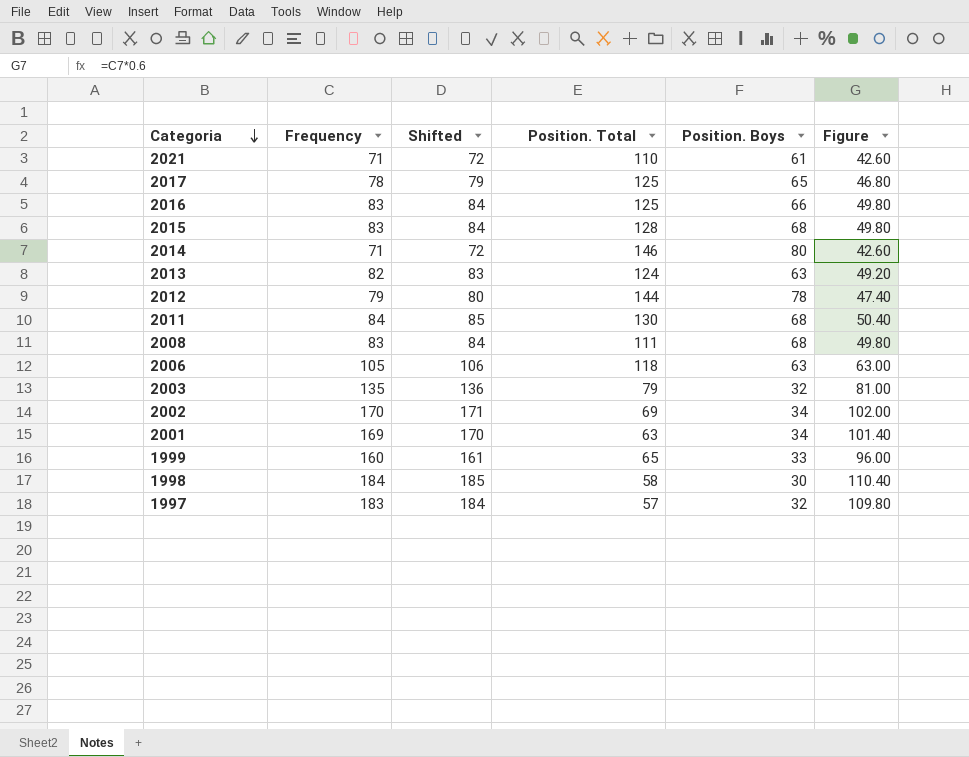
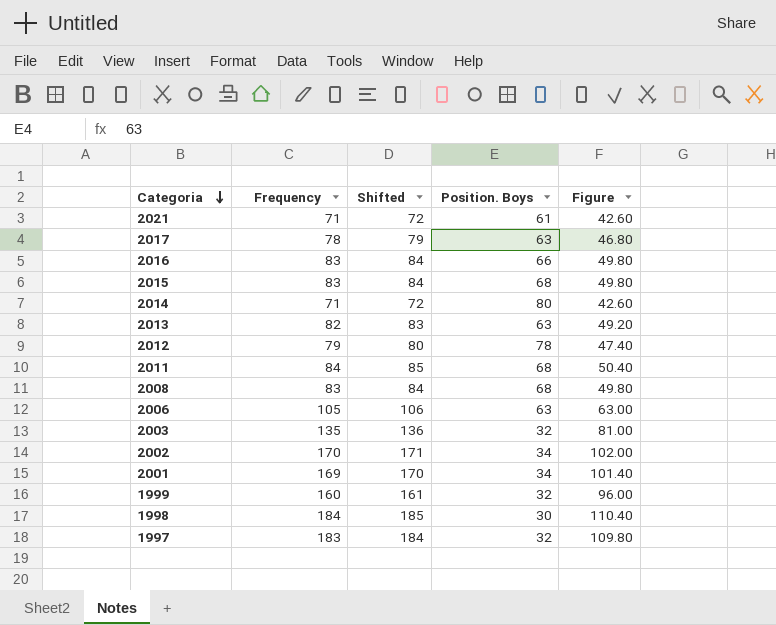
column Position. Total | position: 4 -> none
2017 | Position. Boys: 65 -> 63
1999 | Position. Boys: 33 -> 32

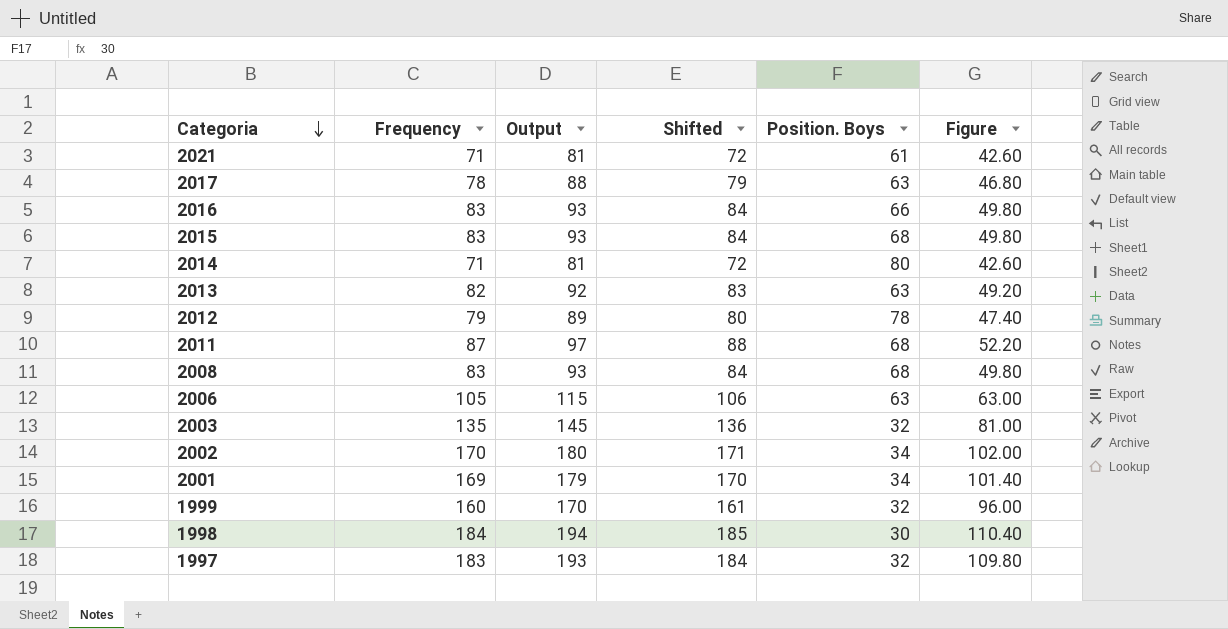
column Output | formula: none -> [Frequency] + 10
2011 | Frequency: 84 -> 87
2011 | Shifted: 85 -> 88
2011 | Figure: 50.40 -> 52.20

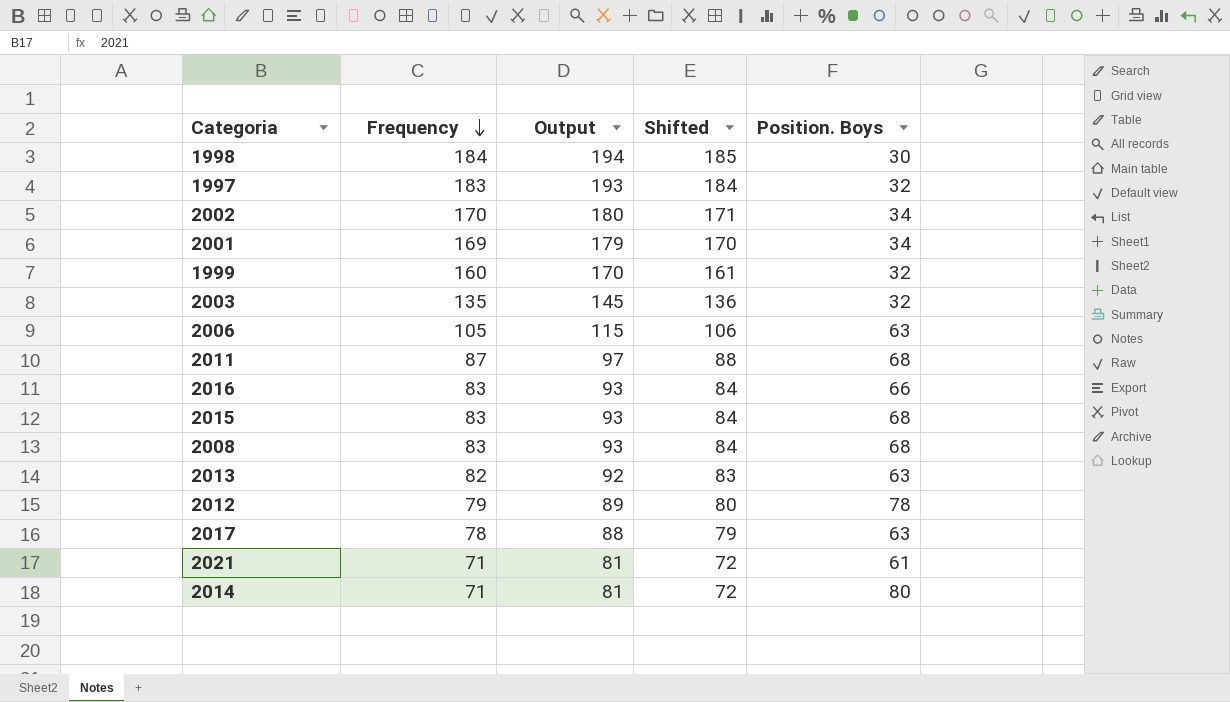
row order: Categoria descending -> Frequency descending
column Figure | formula: [Frequency] * 0.6 -> none

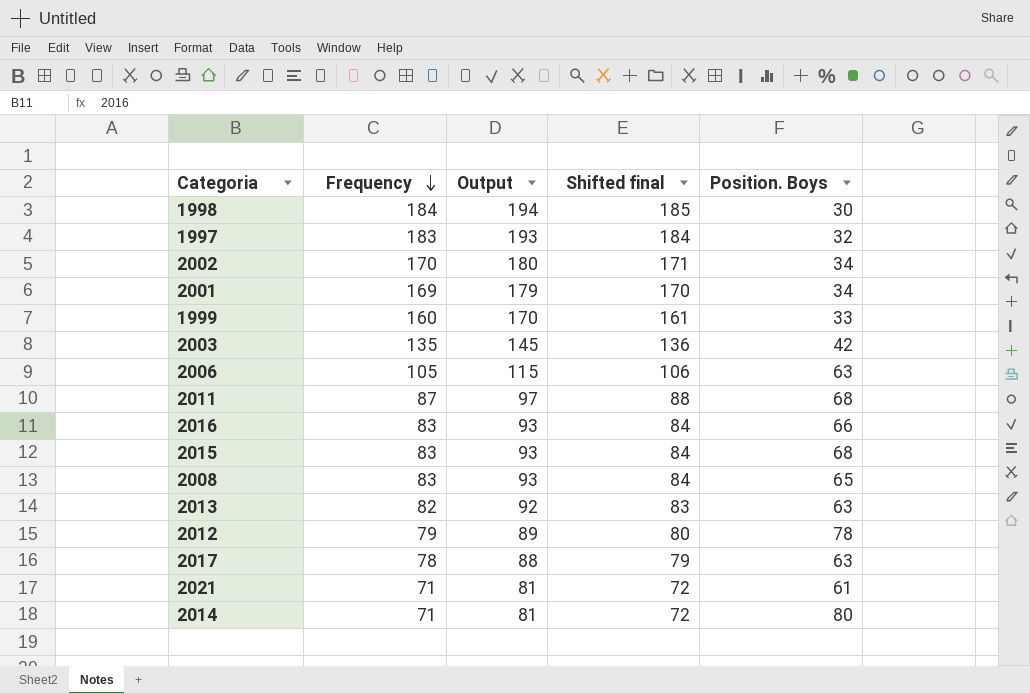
column name: Shifted -> Shifted final
1999 | Position. Boys: 32 -> 33
2003 | Position. Boys: 32 -> 42
2008 | Position. Boys: 68 -> 65

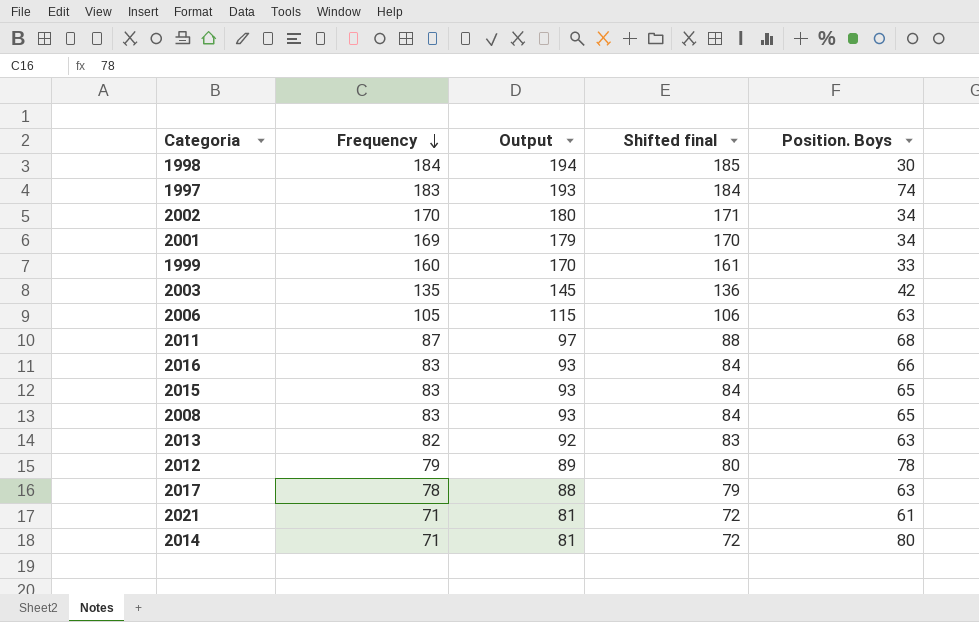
1997 | Position. Boys: 32 -> 74
2015 | Position. Boys: 68 -> 65

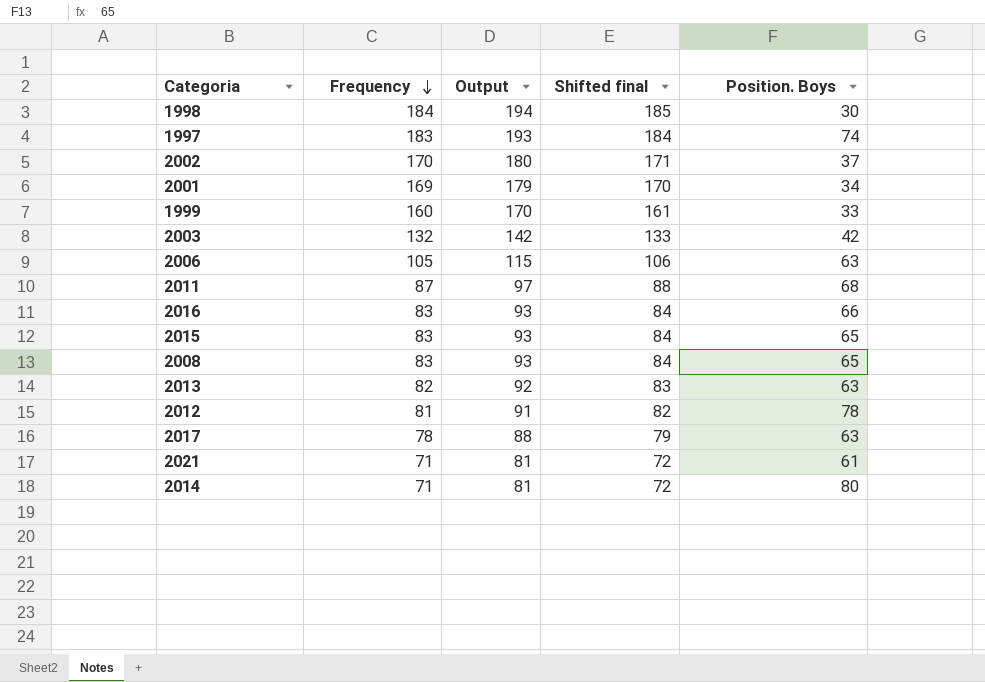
2002 | Position. Boys: 34 -> 37
2003 | Frequency: 135 -> 132
2003 | Output: 145 -> 142
2003 | Shifted final: 136 -> 133
2012 | Frequency: 79 -> 81
2012 | Output: 89 -> 91
2012 | Shifted final: 80 -> 82

